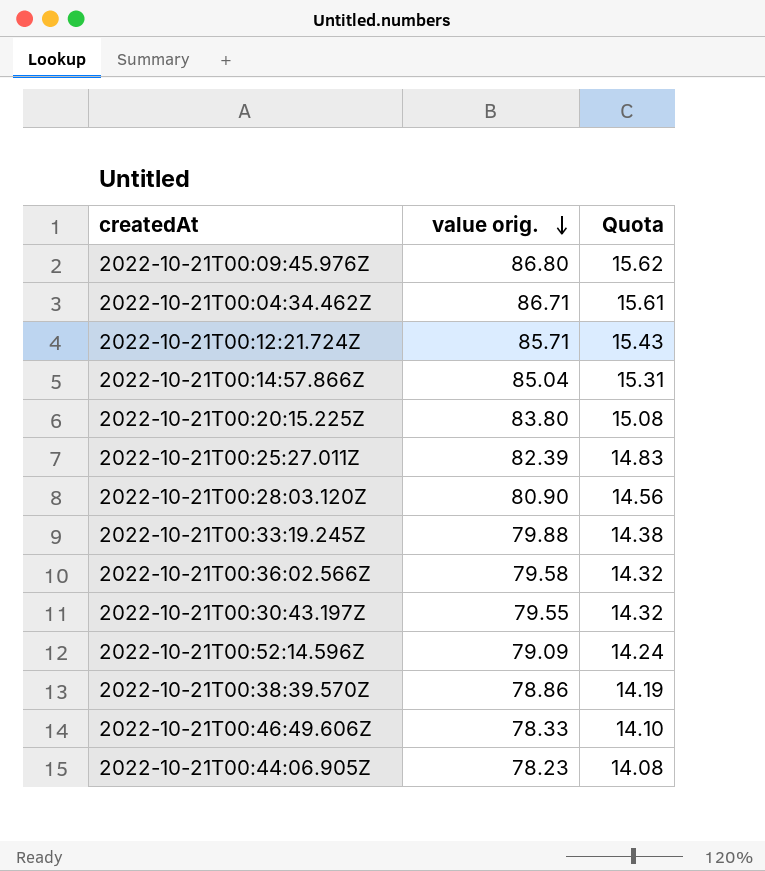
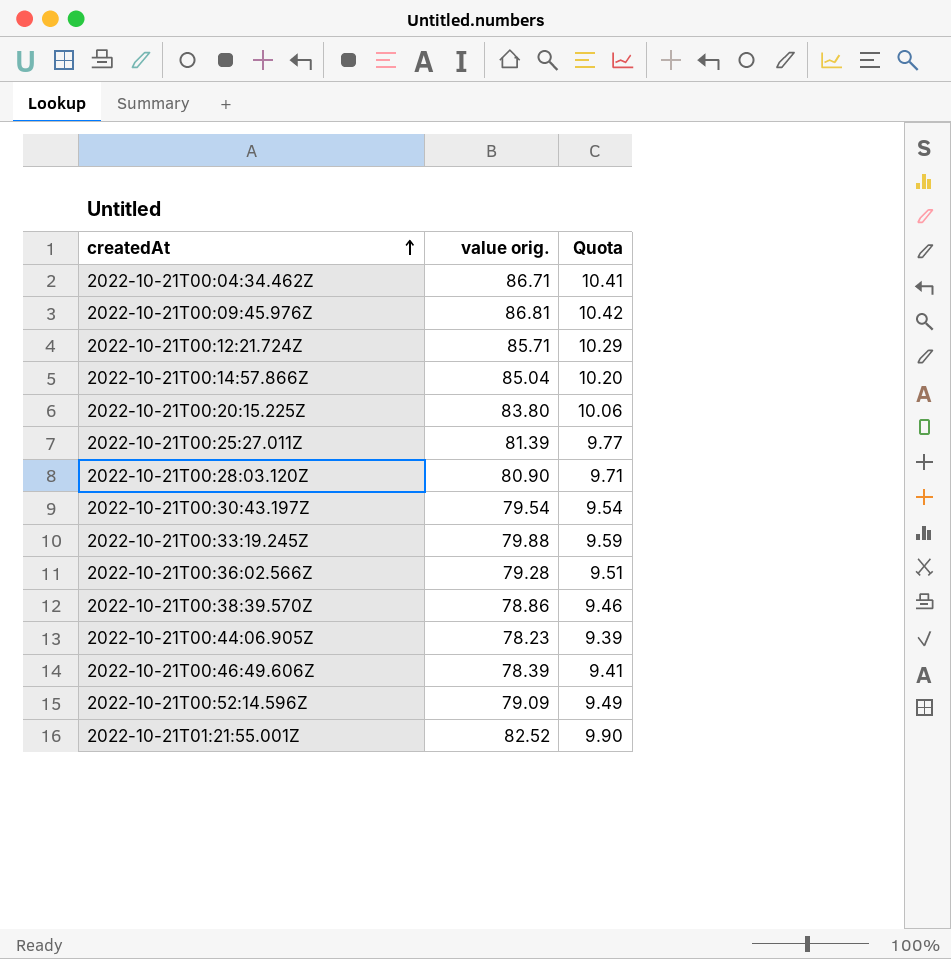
row order: value orig. descending -> createdAt ascending
column Quota | formula: [value orig.] * 0.18 -> [value orig.] * 0.12
2022-10-21T00:09:45.976Z | value orig.: 86.80 -> 86.81
2022-10-21T00:25:27.011Z | value orig.: 82.39 -> 81.39
2022-10-21T00:30:43.197Z | value orig.: 79.55 -> 79.54
2022-10-21T00:36:02.566Z | value orig.: 79.58 -> 79.28
2022-10-21T00:46:49.606Z | value orig.: 78.33 -> 78.39
row 2022-10-21T01:21:55.001Z: none -> 82.52 | 9.90

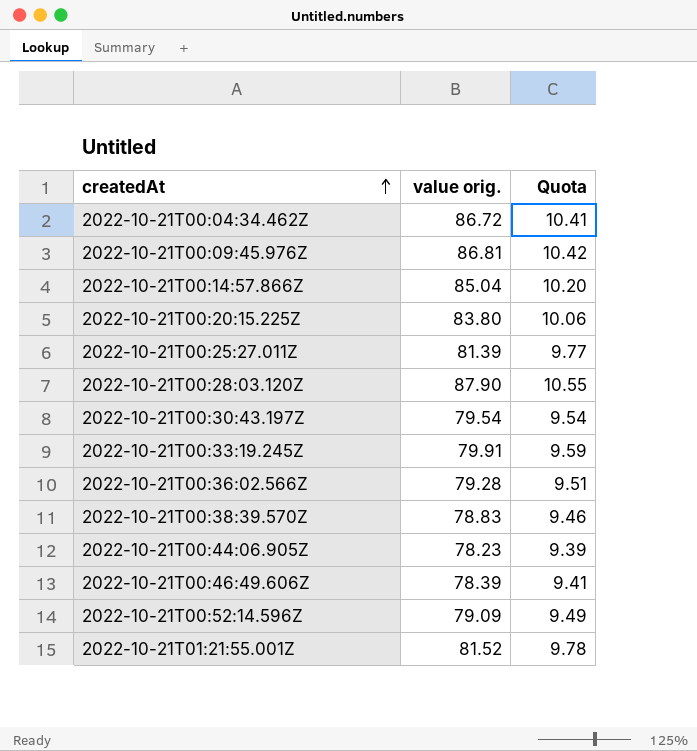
row 2022-10-21T00:12:21.724Z: 85.71 | 10.29 -> none
2022-10-21T00:04:34.462Z | value orig.: 86.71 -> 86.72
2022-10-21T00:28:03.120Z | value orig.: 80.90 -> 87.90
2022-10-21T00:28:03.120Z | Quota: 9.71 -> 10.55
2022-10-21T00:33:19.245Z | value orig.: 79.88 -> 79.91
2022-10-21T00:38:39.570Z | value orig.: 78.86 -> 78.83
2022-10-21T01:21:55.001Z | value orig.: 82.52 -> 81.52
2022-10-21T01:21:55.001Z | Quota: 9.90 -> 9.78

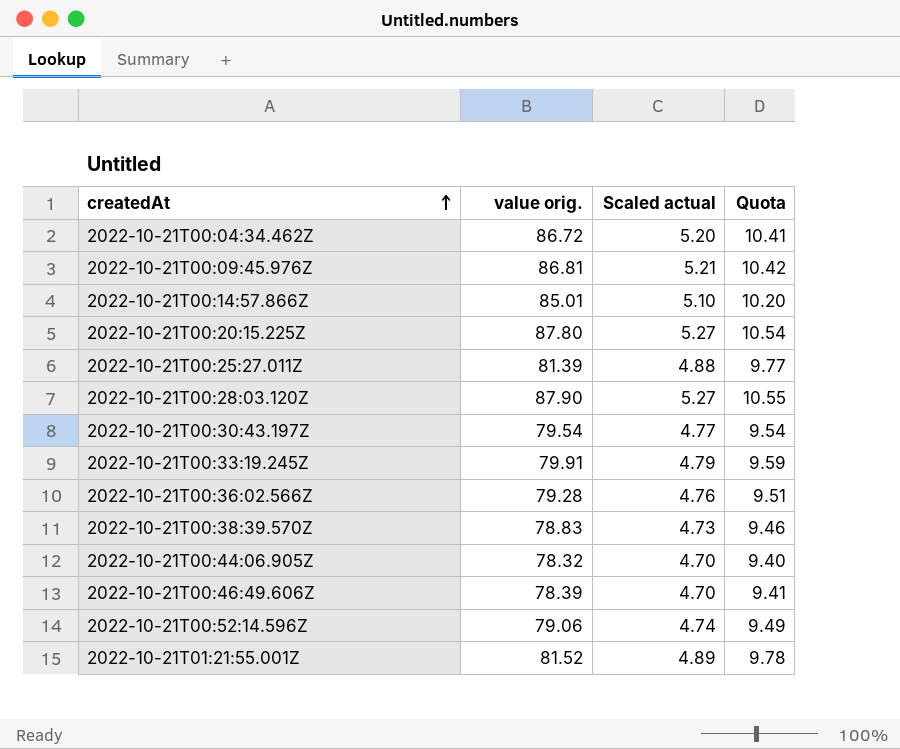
column Scaled actual | formula: none -> [value orig.] * 0.06
2022-10-21T00:14:57.866Z | value orig.: 85.04 -> 85.01
2022-10-21T00:20:15.225Z | value orig.: 83.80 -> 87.80
2022-10-21T00:20:15.225Z | Quota: 10.06 -> 10.54
2022-10-21T00:44:06.905Z | value orig.: 78.23 -> 78.32
2022-10-21T00:44:06.905Z | Quota: 9.39 -> 9.40
2022-10-21T00:52:14.596Z | value orig.: 79.09 -> 79.06

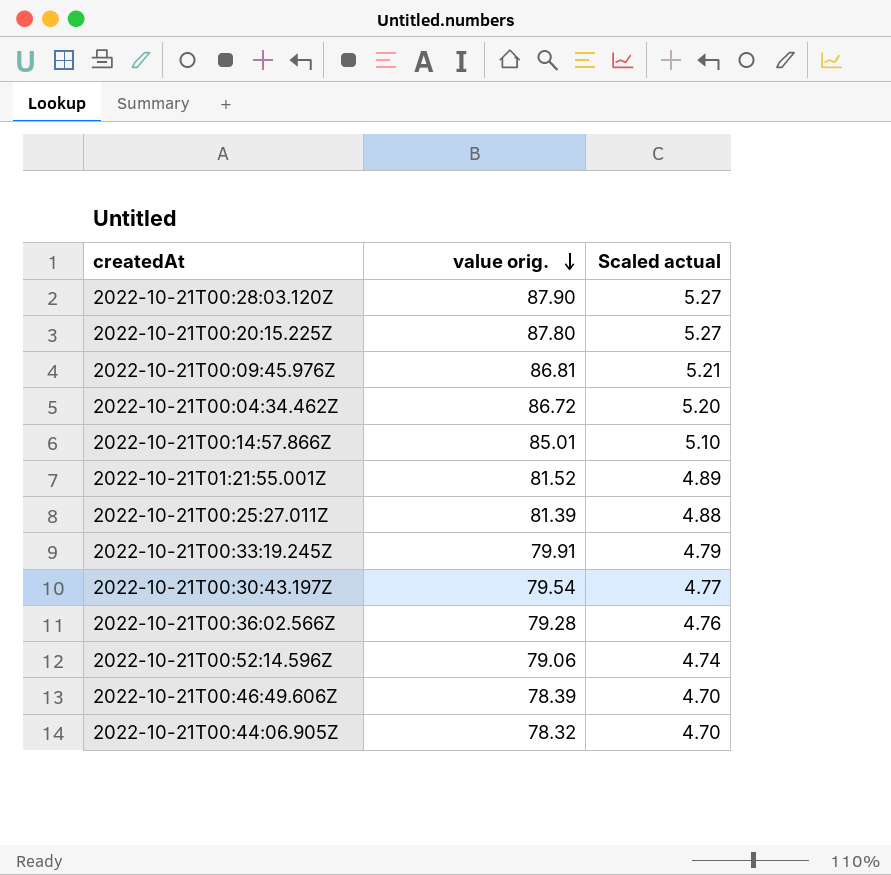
row order: createdAt ascending -> value orig. descending
column Quota | formula: [value orig.] * 0.12 -> none
row 2022-10-21T00:38:39.570Z: 78.83 | 4.73 | 9.46 -> none

